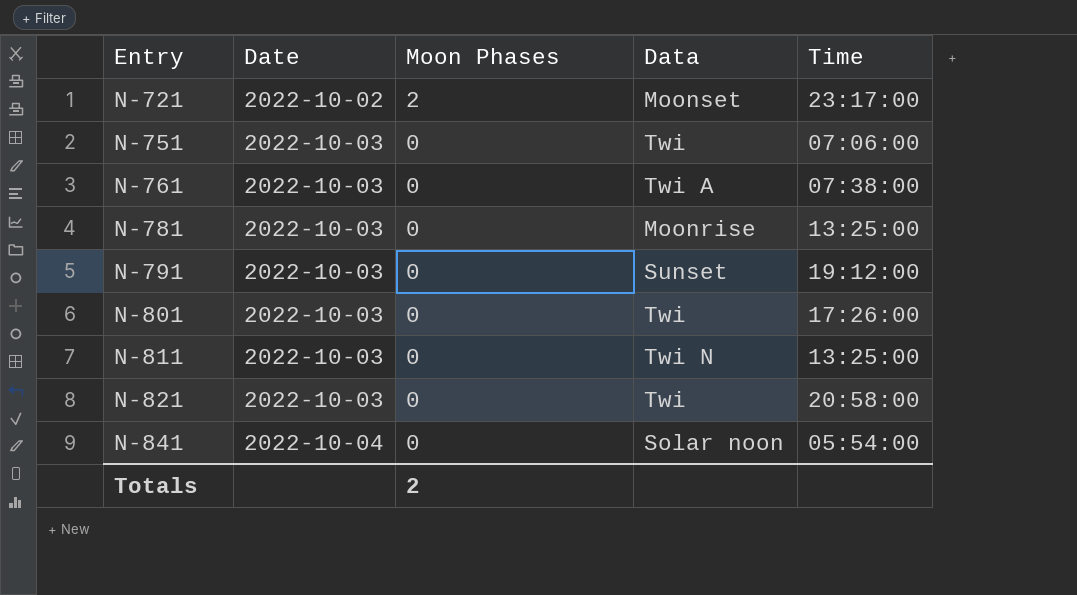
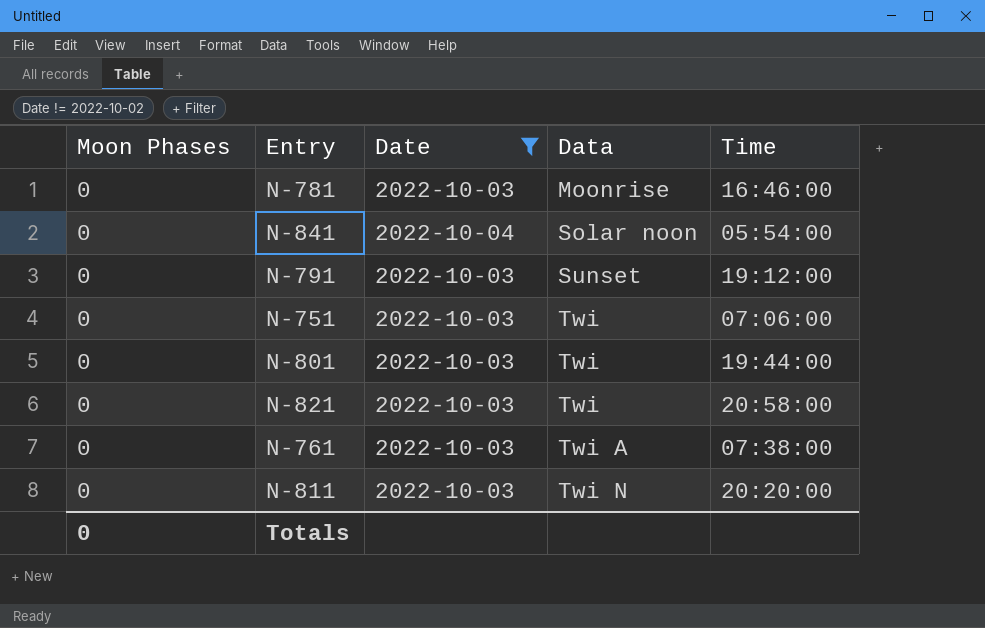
filter: none -> Date != 2022-10-02
row order: Entry ascending -> Data ascending
column Moon Phases | position: 3 -> 1
N-781 | Time: 13:25:00 -> 16:46:00
N-801 | Time: 17:26:00 -> 19:44:00
N-811 | Time: 13:25:00 -> 20:20:00
Totals | Moon Phases: 2 -> 0

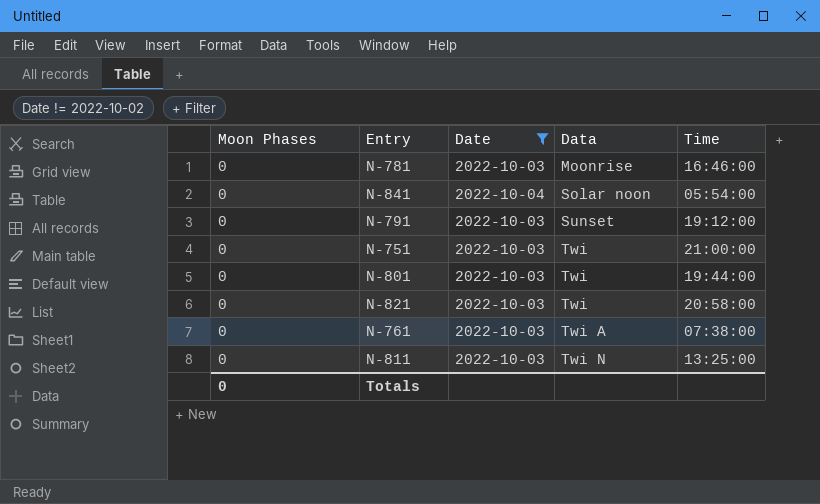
N-751 | Time: 07:06:00 -> 21:00:00
N-811 | Time: 20:20:00 -> 13:25:00

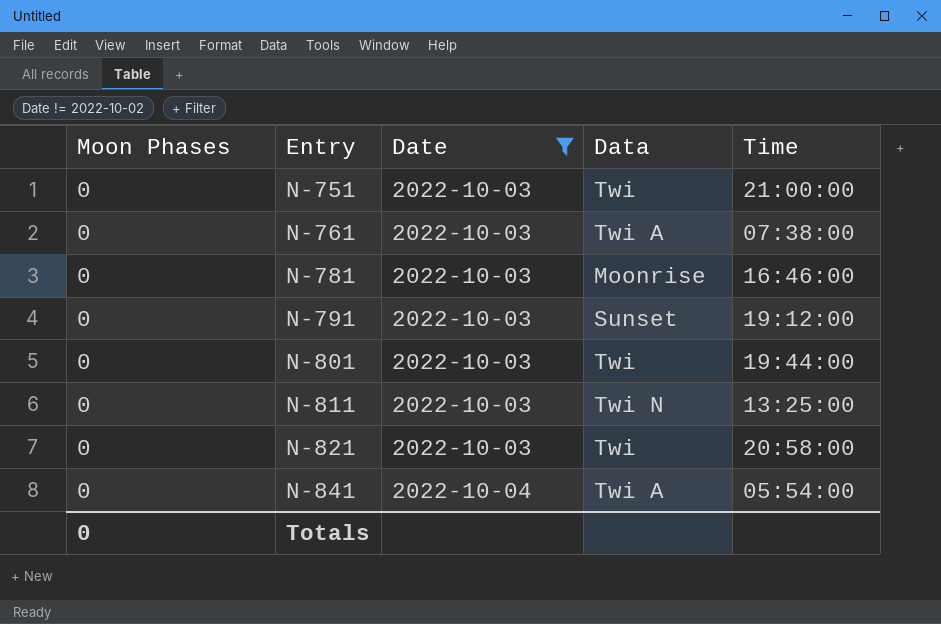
row order: Data ascending -> Entry ascending
N-841 | Data: Solar noon -> Twi A

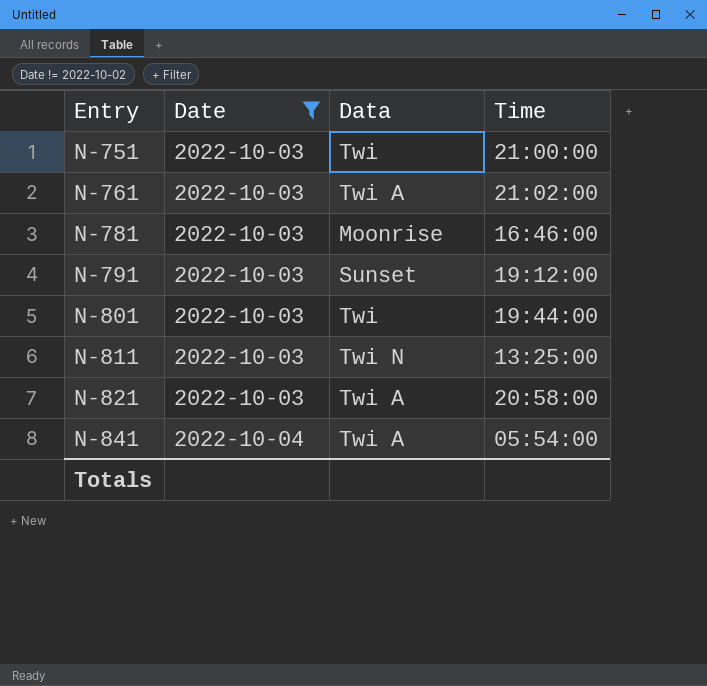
column Moon Phases | position: 1 -> none
N-761 | Time: 07:38:00 -> 21:02:00
N-821 | Data: Twi -> Twi A

